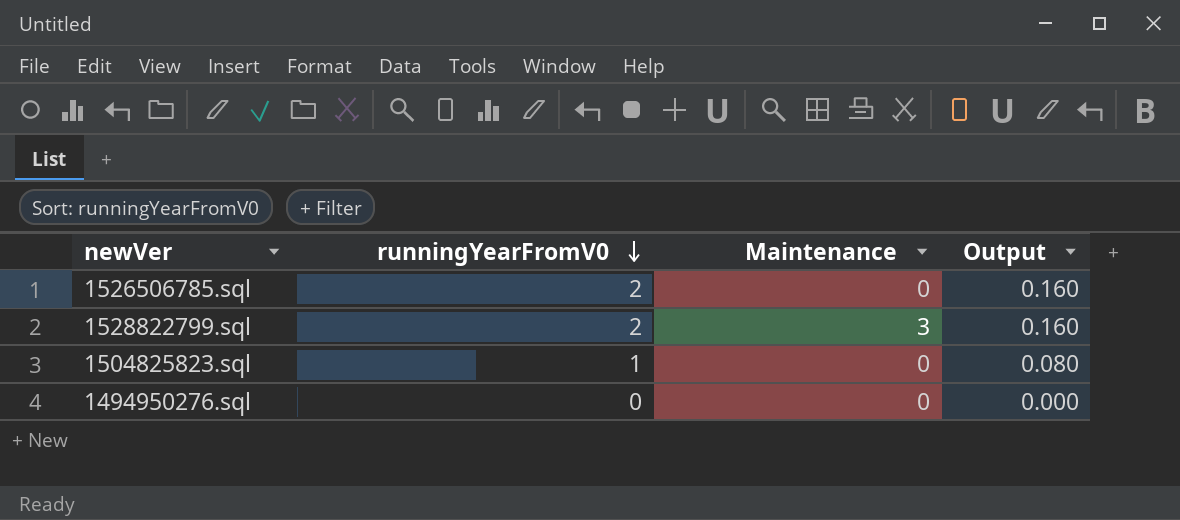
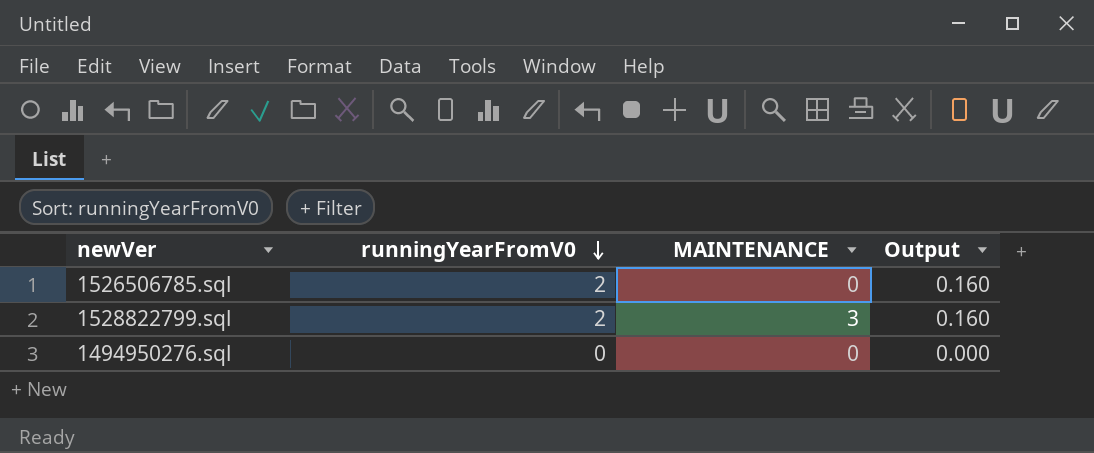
column name: Maintenance -> MAINTENANCE
row 1504825823.sql: 1 | 0 | 0.080 -> none

